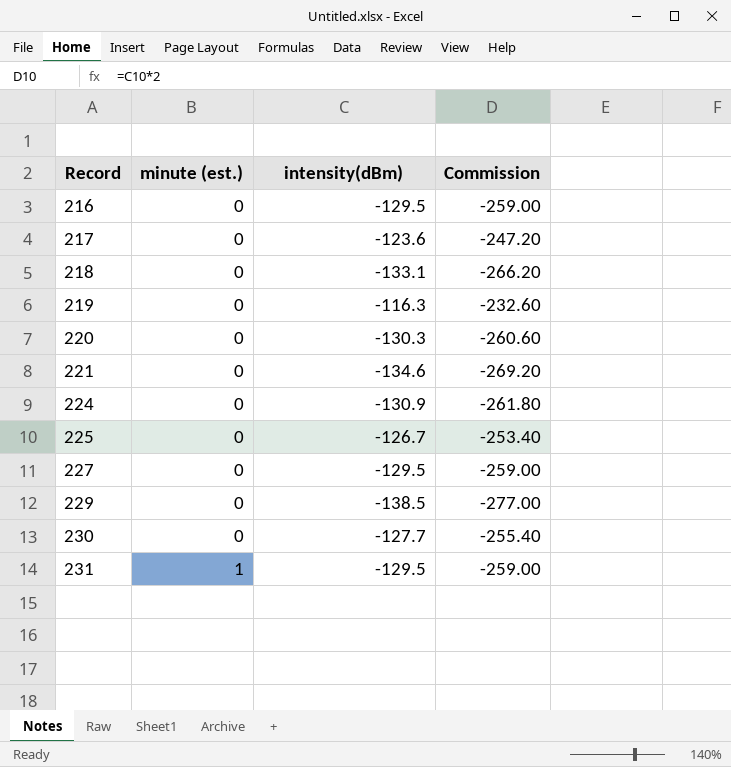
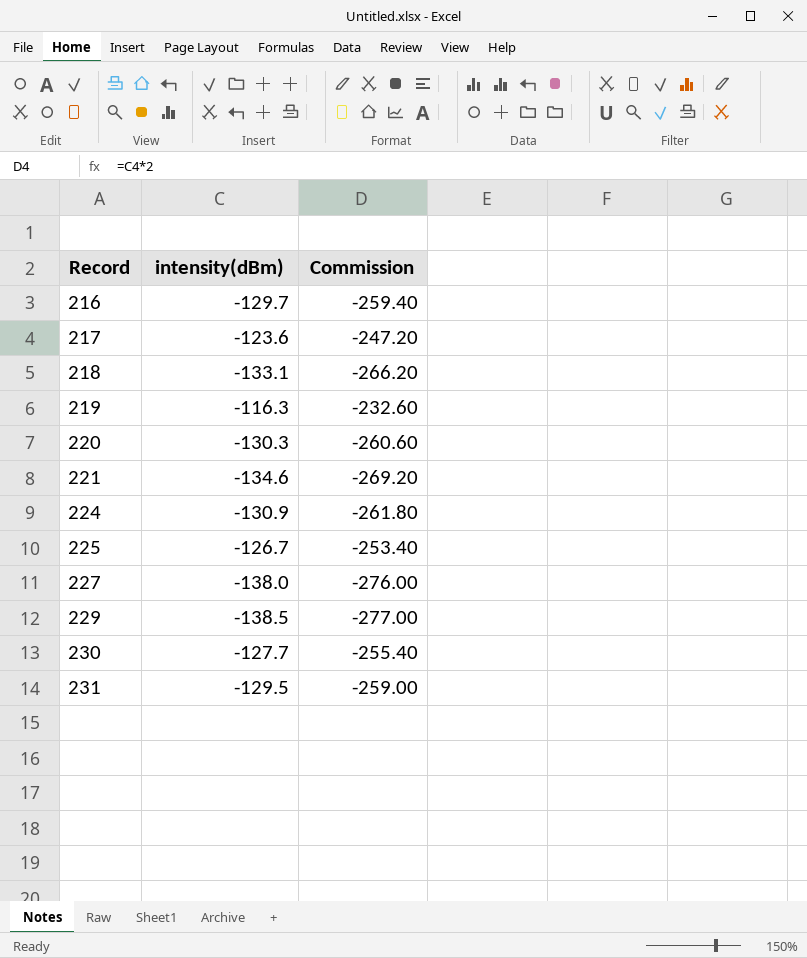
column minute (est.) | position: 2 -> none
216 | intensity(dBm): -129.5 -> -129.7
216 | Commission: -259.00 -> -259.40
227 | intensity(dBm): -129.5 -> -138.0
227 | Commission: -259.00 -> -276.00

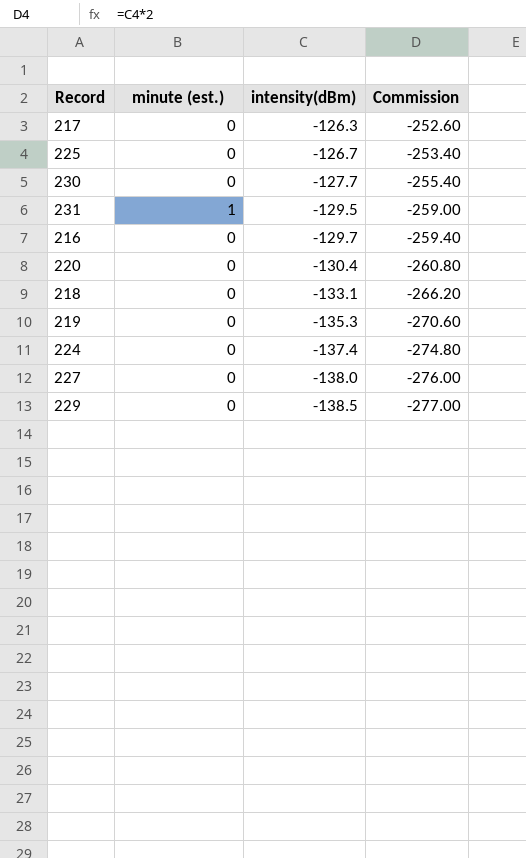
row order: Record ascending -> intensity(dBm) descending
column minute (est.) | position: none -> 2
row 221: -134.6 | -269.20 -> none
217 | intensity(dBm): -123.6 -> -126.3
217 | Commission: -247.20 -> -252.60
220 | intensity(dBm): -130.3 -> -130.4
220 | Commission: -260.60 -> -260.80
219 | intensity(dBm): -116.3 -> -135.3
219 | Commission: -232.60 -> -270.60
224 | intensity(dBm): -130.9 -> -137.4
224 | Commission: -261.80 -> -274.80

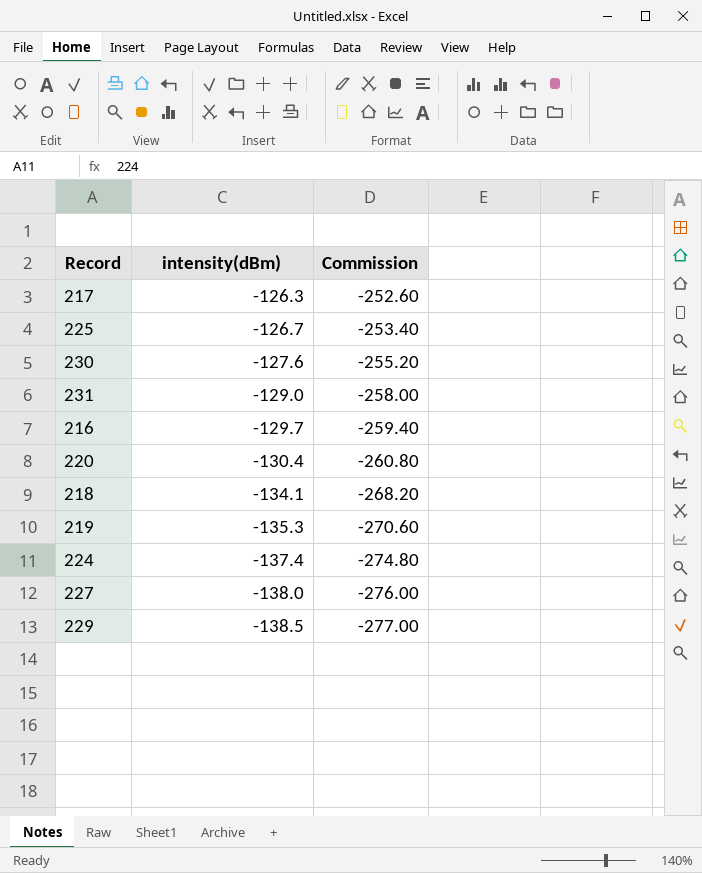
column minute (est.) | position: 2 -> none
230 | intensity(dBm): -127.7 -> -127.6
230 | Commission: -255.40 -> -255.20
231 | intensity(dBm): -129.5 -> -129.0
231 | Commission: -259.00 -> -258.00
218 | intensity(dBm): -133.1 -> -134.1
218 | Commission: -266.20 -> -268.20

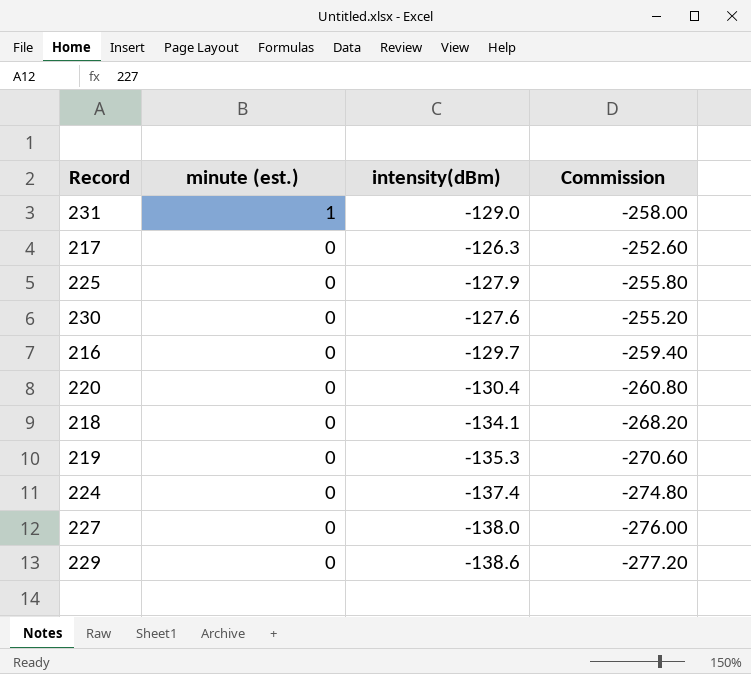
row order: intensity(dBm) descending -> minute (est.) descending
column minute (est.) | position: none -> 2
225 | intensity(dBm): -126.7 -> -127.9
225 | Commission: -253.40 -> -255.80
229 | intensity(dBm): -138.5 -> -138.6
229 | Commission: -277.00 -> -277.20

